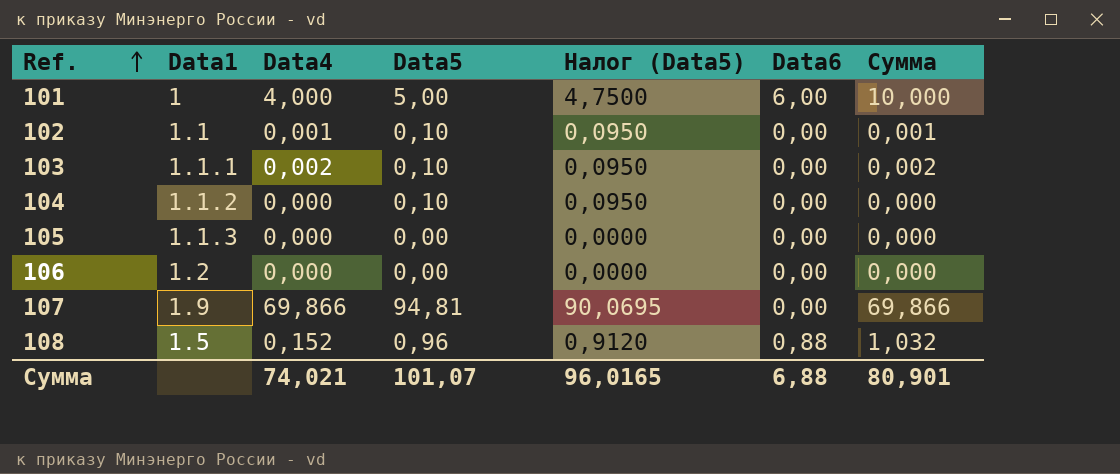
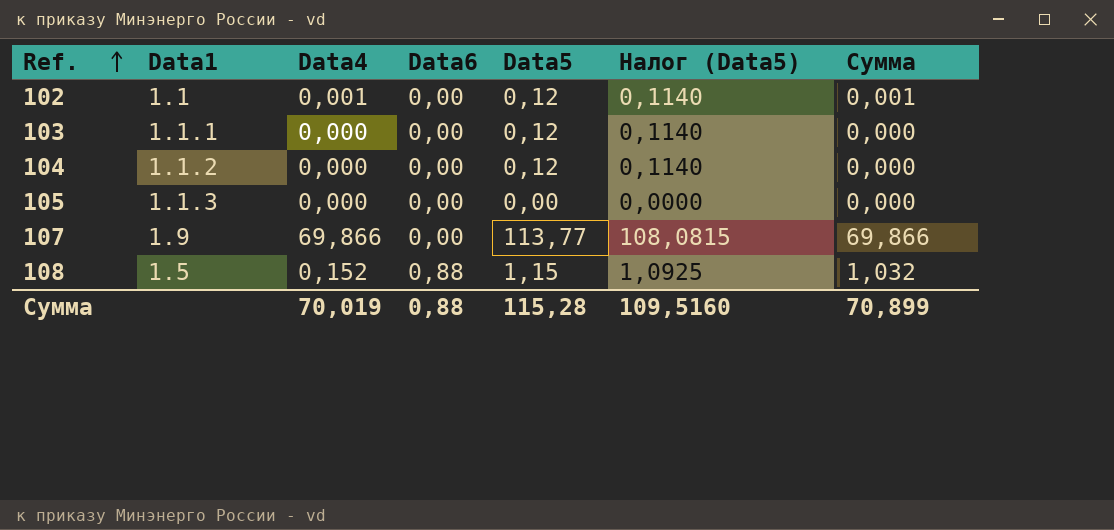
column Data6 | position: 6 -> 4
row 101: 1 | 4,000 | 5,00 | 4,7500 | 6,00 | 10,000 -> none
row 106: 1.2 | 0,000 | 0,00 | 0,0000 | 0,00 | 0,000 -> none
102 | Data5: 0,10 -> 0,12
102 | Налог (Data5): 0,0950 -> 0,1140
103 | Data4: 0,002 -> 0,000
103 | Data5: 0,10 -> 0,12
103 | Налог (Data5): 0,0950 -> 0,1140
103 | Сумма: 0,002 -> 0,000
104 | Data5: 0,10 -> 0,12
104 | Налог (Data5): 0,0950 -> 0,1140
107 | Data5: 94,81 -> 113,77
107 | Налог (Data5): 90,0695 -> 108,0815
108 | Data5: 0,96 -> 1,15
108 | Налог (Data5): 0,9120 -> 1,0925
Сумма | Data4: 74,021 -> 70,019
Сумма | Data6: 6,88 -> 0,88
Сумма | Data5: 101,07 -> 115,28
Сумма | Налог (Data5): 96,0165 -> 109,5160
Сумма | Сумма: 80,901 -> 70,899

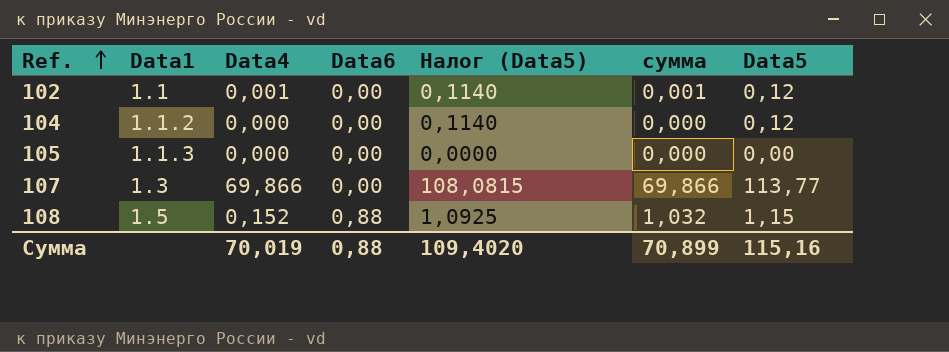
column name: Сумма -> сумма
column Data5 | position: 5 -> 7
row 103: 1.1.1 | 0,000 | 0,00 | 0,12 | 0,1140 | 0,000 -> none
107 | Data1: 1.9 -> 1.3
Сумма | Налог (Data5): 109,5160 -> 109,4020
Сумма | Data5: 115,28 -> 115,16

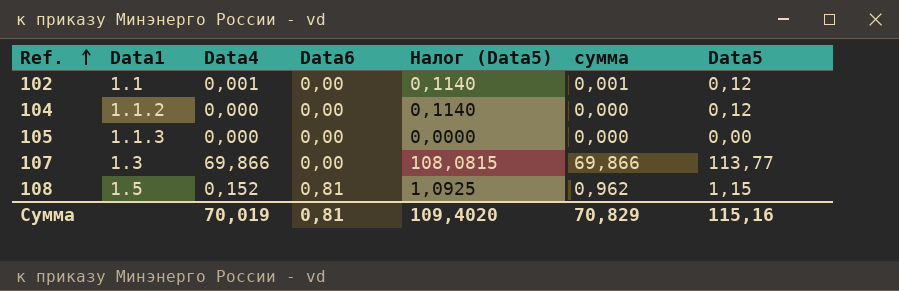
108 | Data6: 0,88 -> 0,81
108 | сумма: 1,032 -> 0,962
Сумма | Data6: 0,88 -> 0,81
Сумма | сумма: 70,899 -> 70,829

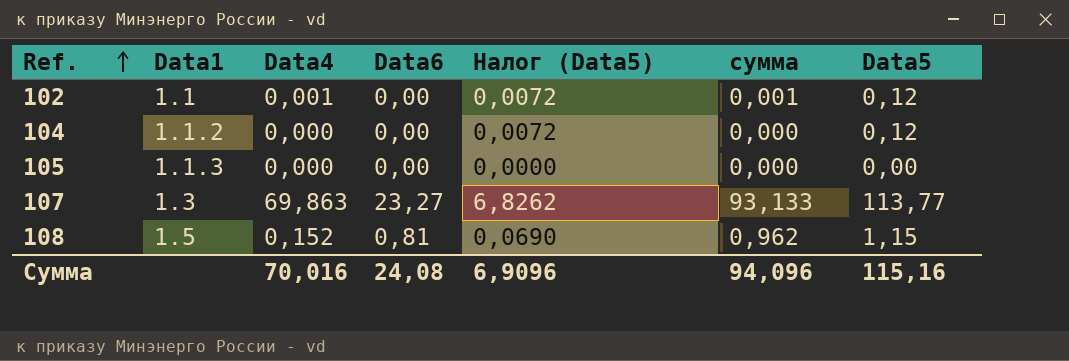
column Налог (Data5) | formula: [Data5] * 0,95 -> [Data5] * 0,06
107 | Data4: 69,866 -> 69,863
107 | Data6: 0,00 -> 23,27
107 | сумма: 69,866 -> 93,133
Сумма | Data4: 70,019 -> 70,016
Сумма | Data6: 0,81 -> 24,08
Сумма | Налог (Data5): 109,4020 -> 6,9096
Сумма | сумма: 70,829 -> 94,096

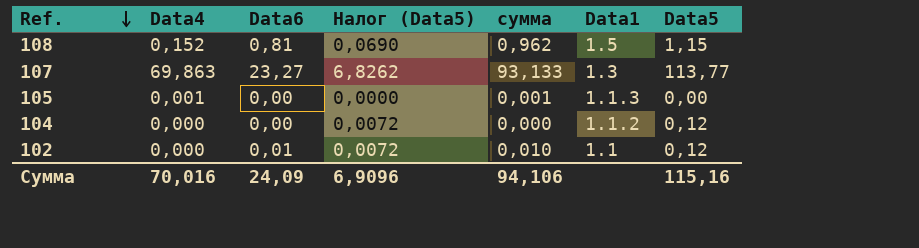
row order: Ref. ascending -> Ref. descending
column Data1 | position: 2 -> 6
105 | Data4: 0,000 -> 0,001
105 | сумма: 0,000 -> 0,001
102 | Data4: 0,001 -> 0,000
102 | Data6: 0,00 -> 0,01
102 | сумма: 0,001 -> 0,010
Сумма | Data6: 24,08 -> 24,09
Сумма | сумма: 94,096 -> 94,106

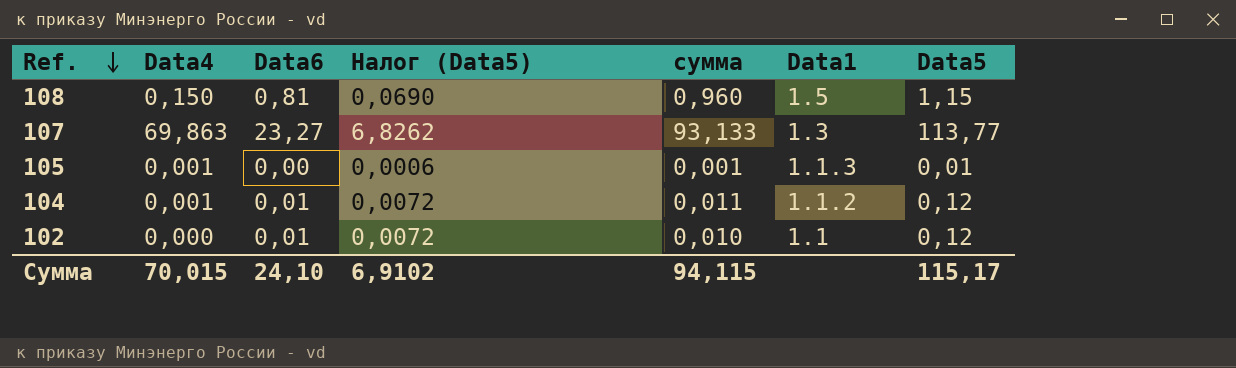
108 | Data4: 0,152 -> 0,150
108 | сумма: 0,962 -> 0,960
105 | Налог (Data5): 0,0000 -> 0,0006
105 | Data5: 0,00 -> 0,01
104 | Data4: 0,000 -> 0,001
104 | Data6: 0,00 -> 0,01
104 | сумма: 0,000 -> 0,011
Сумма | Data4: 70,016 -> 70,015
Сумма | Data6: 24,09 -> 24,10
Сумма | Налог (Data5): 6,9096 -> 6,9102
Сумма | сумма: 94,106 -> 94,115
Сумма | Data5: 115,16 -> 115,17

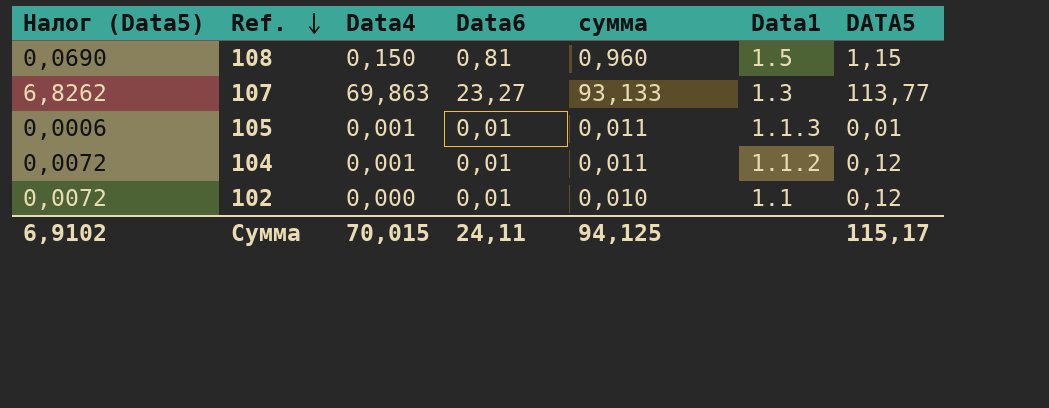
column Налог (Data5) | position: 4 -> 1
column name: Data5 -> DATA5
105 | Data6: 0,00 -> 0,01
105 | сумма: 0,001 -> 0,011
Сумма | Data6: 24,10 -> 24,11
Сумма | сумма: 94,115 -> 94,125

